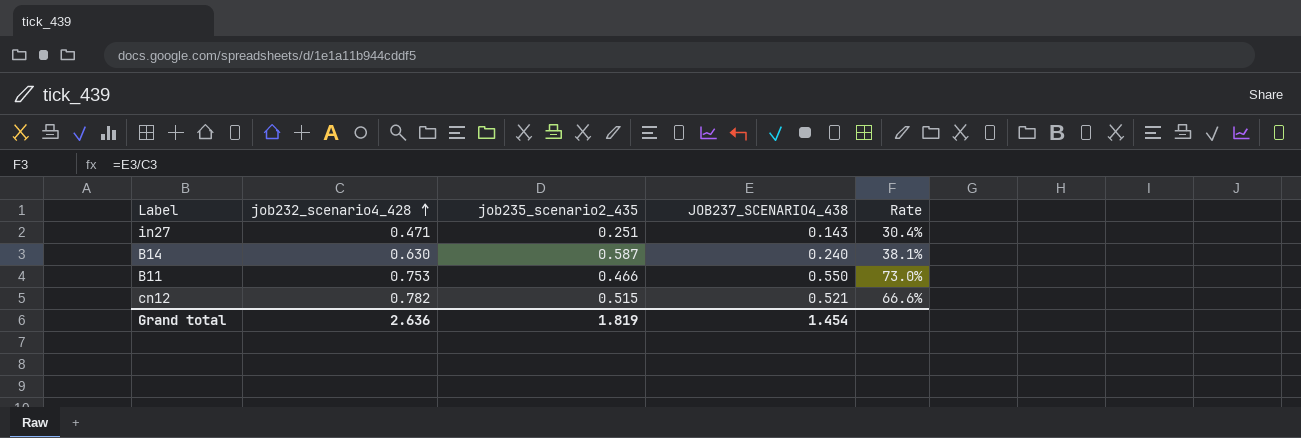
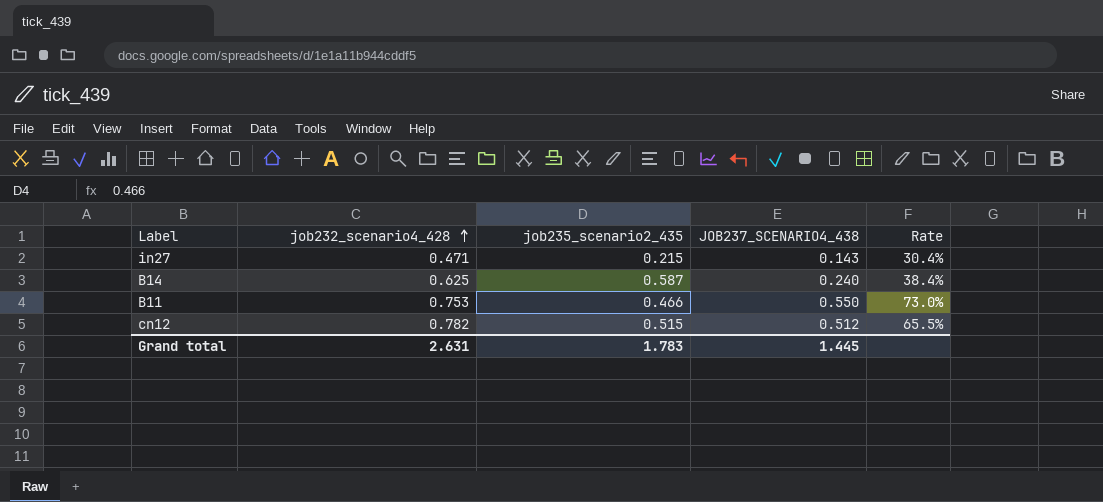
in27 | job235_scenario2_435: 0.251 -> 0.215
B14 | job232_scenario4_428: 0.630 -> 0.625
B14 | Rate: 38.1% -> 38.4%
cn12 | JOB237_SCENARIO4_438: 0.521 -> 0.512
cn12 | Rate: 66.6% -> 65.5%
Grand total | job232_scenario4_428: 2.636 -> 2.631
Grand total | job235_scenario2_435: 1.819 -> 1.783
Grand total | JOB237_SCENARIO4_438: 1.454 -> 1.445

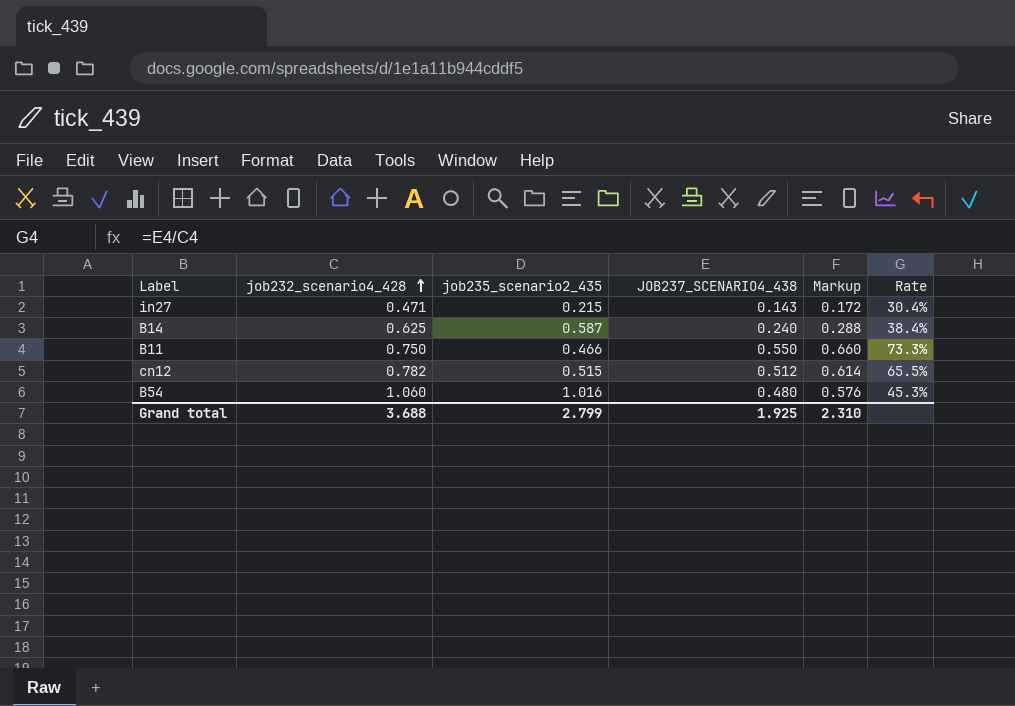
column Markup | formula: none -> [JOB237_SCENARIO4_438] * 1.2
B11 | job232_scenario4_428: 0.753 -> 0.750
B11 | Rate: 73.0% -> 73.3%
row B54: none -> 1.060 | 1.016 | 0.480 | 0.576 | 45.3%
Grand total | job232_scenario4_428: 2.631 -> 3.688
Grand total | job235_scenario2_435: 1.783 -> 2.799
Grand total | JOB237_SCENARIO4_438: 1.445 -> 1.925

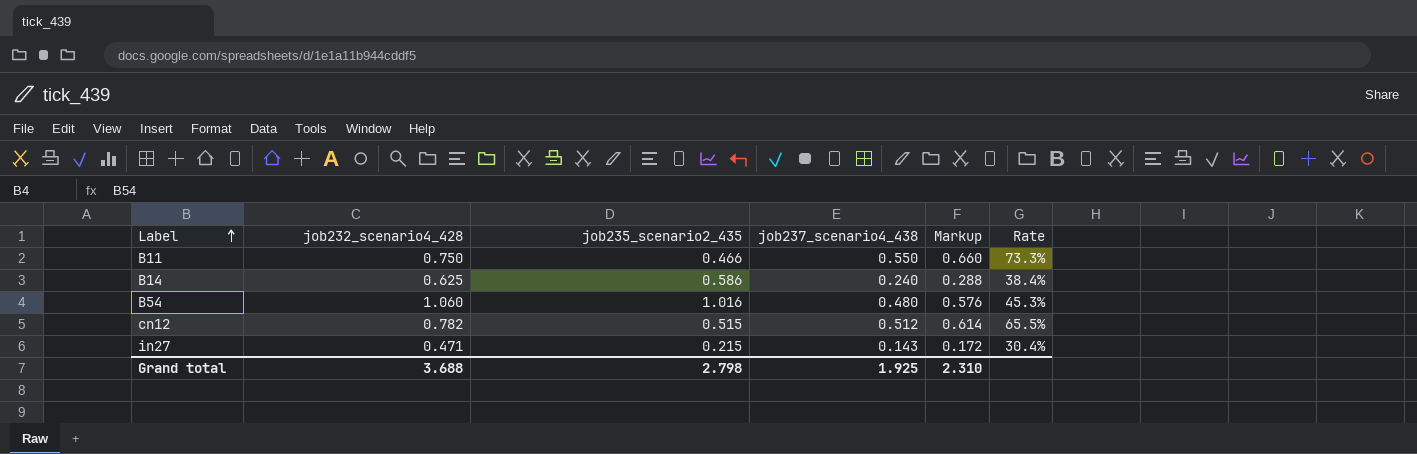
row order: job232_scenario4_428 ascending -> Label ascending
column name: JOB237_SCENARIO4_438 -> job237_scenario4_438
B14 | job235_scenario2_435: 0.587 -> 0.586
Grand total | job235_scenario2_435: 2.799 -> 2.798

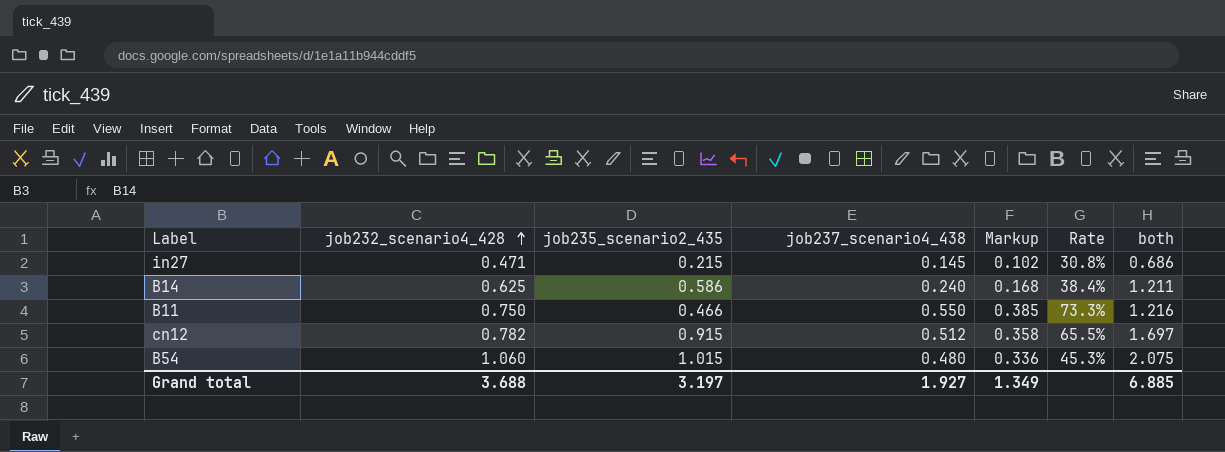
row order: Label ascending -> job232_scenario4_428 ascending
column Markup | formula: [job237_scenario4_438] * 1.2 -> [job237_scenario4_438] * 0.7
column both | formula: none -> [job232_scenario4_428] + [job235_scenario2_435]
in27 | job237_scenario4_438: 0.143 -> 0.145
in27 | Rate: 30.4% -> 30.8%
cn12 | job235_scenario2_435: 0.515 -> 0.915
B54 | job235_scenario2_435: 1.016 -> 1.015
Grand total | job235_scenario2_435: 2.798 -> 3.197
Grand total | job237_scenario4_438: 1.925 -> 1.927
Grand total | Markup: 2.310 -> 1.349

